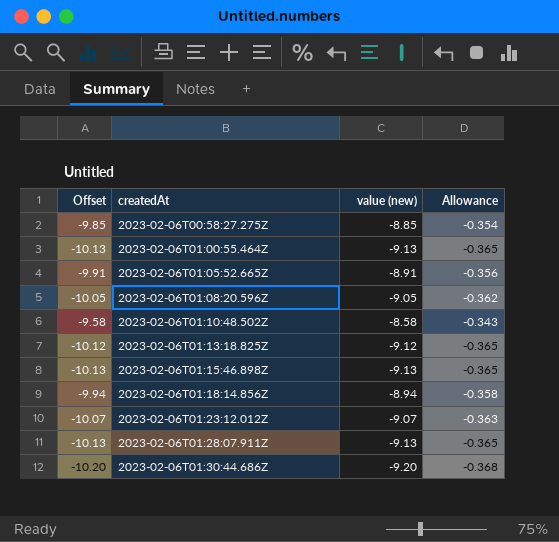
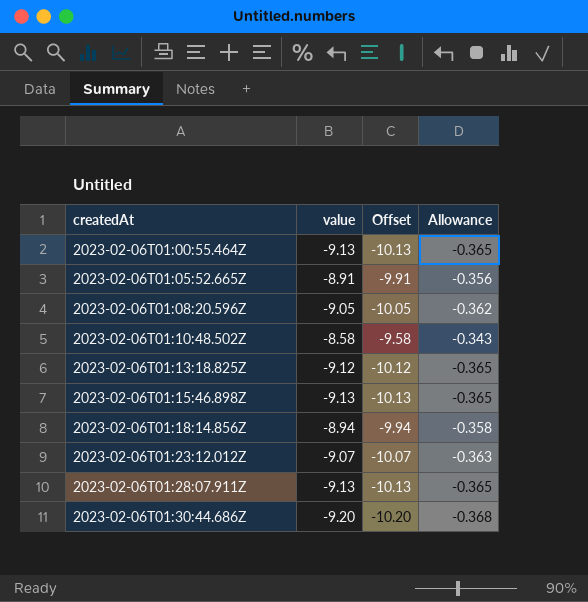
column name: value (new) -> value
column Offset | position: 1 -> 3
row 2023-02-06T00:58:27.275Z: -9.85 | -8.85 | -0.354 -> none

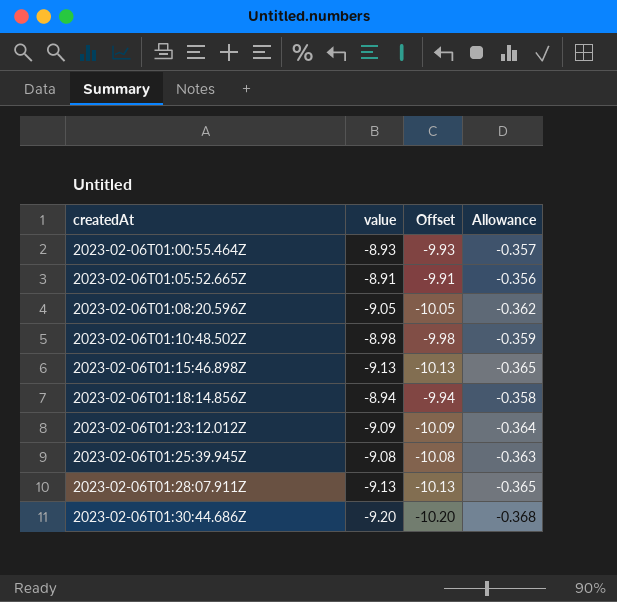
row 2023-02-06T01:13:18.825Z: -9.12 | -10.12 | -0.365 -> none
2023-02-06T01:00:55.464Z | value: -9.13 -> -8.93
2023-02-06T01:00:55.464Z | Offset: -10.13 -> -9.93
2023-02-06T01:00:55.464Z | Allowance: -0.365 -> -0.357
2023-02-06T01:10:48.502Z | value: -8.58 -> -8.98
2023-02-06T01:10:48.502Z | Offset: -9.58 -> -9.98
2023-02-06T01:10:48.502Z | Allowance: -0.343 -> -0.359
2023-02-06T01:23:12.012Z | value: -9.07 -> -9.09
2023-02-06T01:23:12.012Z | Offset: -10.07 -> -10.09
2023-02-06T01:23:12.012Z | Allowance: -0.363 -> -0.364
row 2023-02-06T01:25:39.945Z: none -> -9.08 | -10.08 | -0.363

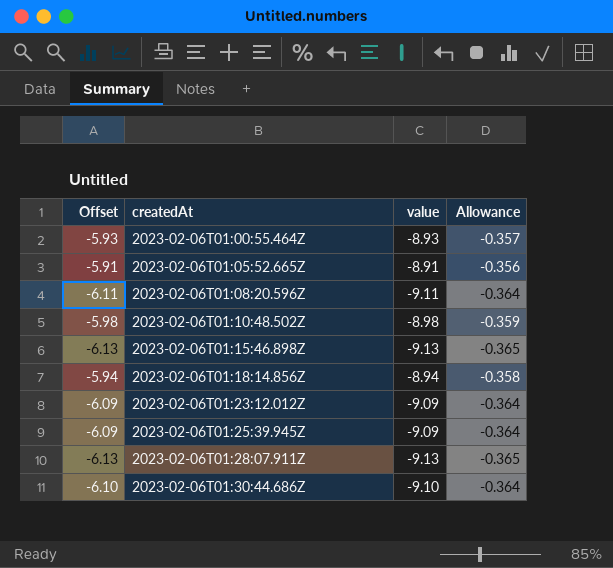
column Offset | formula: [value] - 1 -> [value] + 3
column Offset | position: 3 -> 1
2023-02-06T01:08:20.596Z | value: -9.05 -> -9.11
2023-02-06T01:08:20.596Z | Allowance: -0.362 -> -0.364
2023-02-06T01:25:39.945Z | value: -9.08 -> -9.09
2023-02-06T01:25:39.945Z | Allowance: -0.363 -> -0.364
2023-02-06T01:30:44.686Z | value: -9.20 -> -9.10
2023-02-06T01:30:44.686Z | Allowance: -0.368 -> -0.364

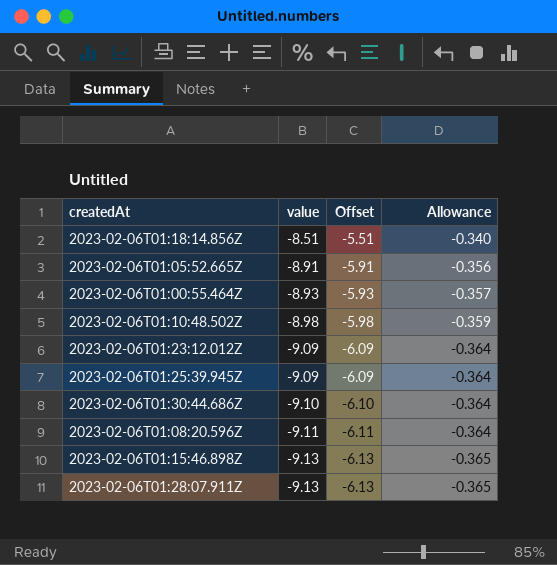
row order: createdAt ascending -> value descending
column Offset | position: 1 -> 3
2023-02-06T01:18:14.856Z | value: -8.94 -> -8.51
2023-02-06T01:18:14.856Z | Offset: -5.94 -> -5.51
2023-02-06T01:18:14.856Z | Allowance: -0.358 -> -0.340

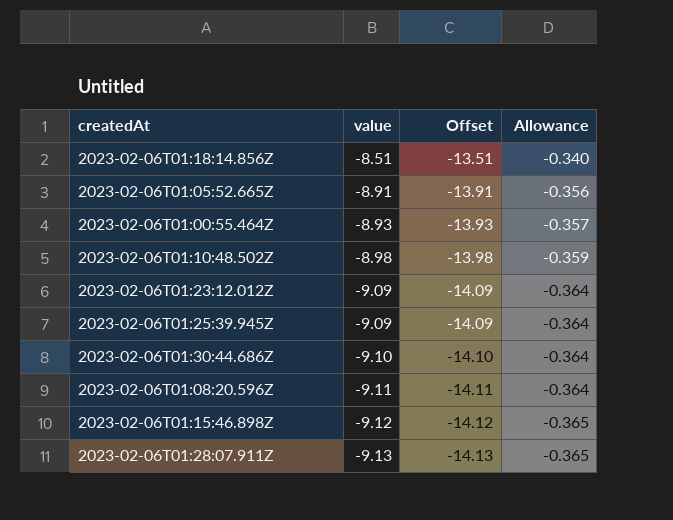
column Offset | formula: [value] + 3 -> [value] - 5
2023-02-06T01:15:46.898Z | value: -9.13 -> -9.12

